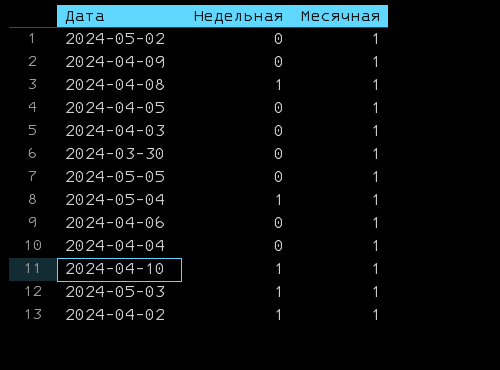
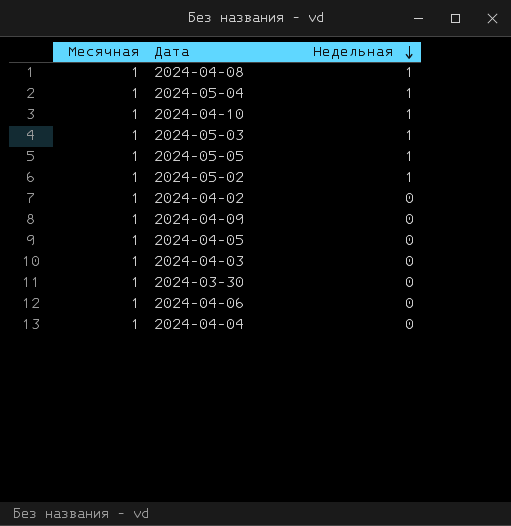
row order: none -> Недельная descending
column Месячная | position: 3 -> 1
2024-05-05 | Недельная: 0 -> 1
2024-05-02 | Недельная: 0 -> 1
2024-04-02 | Недельная: 1 -> 0

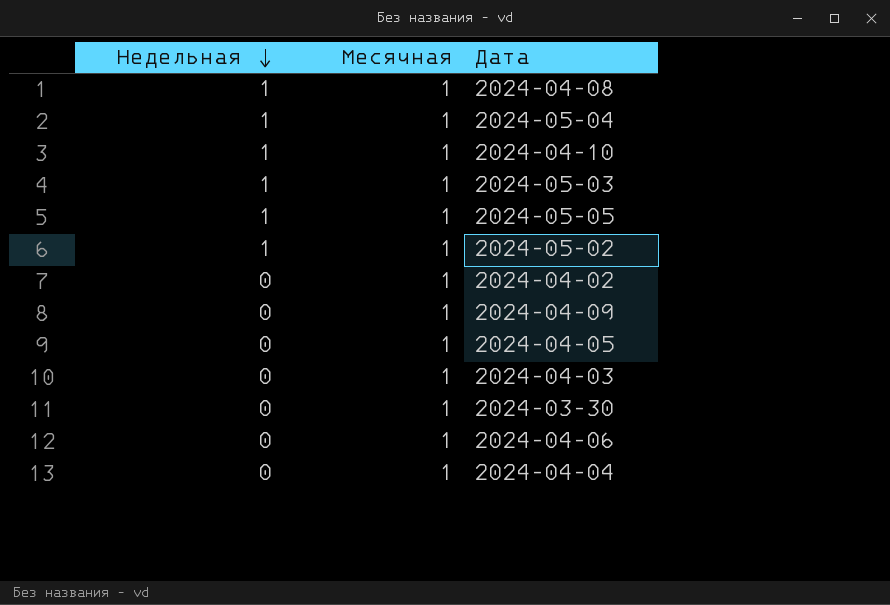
column Недельная | position: 3 -> 1

